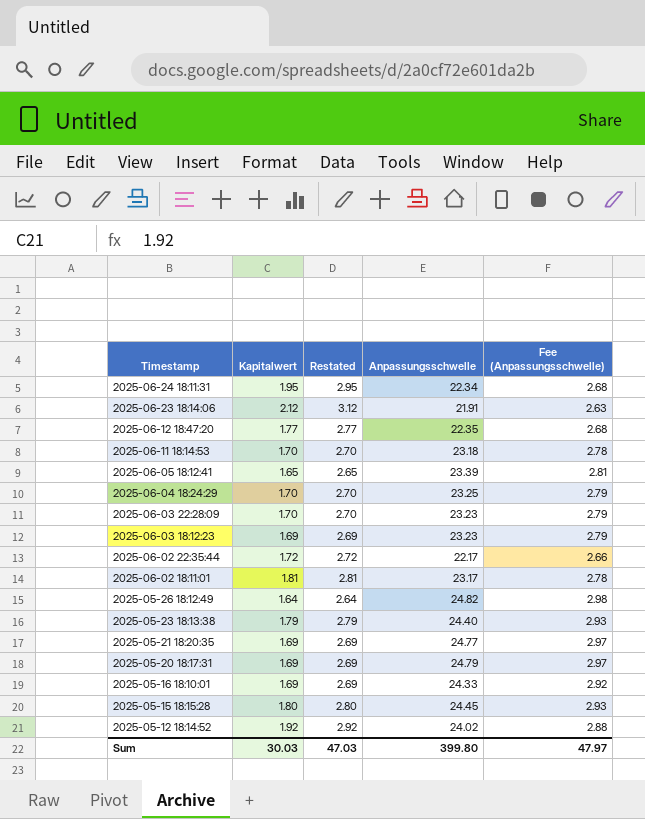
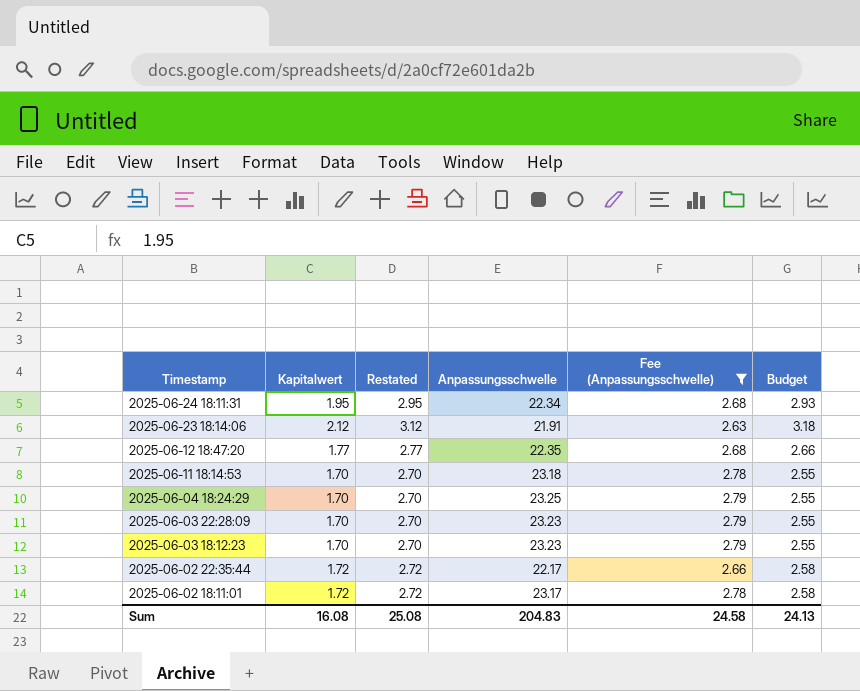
filter: none -> Fee (Anpassungsschwelle) <= 2.79
column Budget | formula: none -> [Kapitalwert] * 1.5
2025-06-03 18:12:23 | Kapitalwert: 1.69 -> 1.70
2025-06-03 18:12:23 | Restated: 2.69 -> 2.70
2025-06-02 18:11:01 | Kapitalwert: 1.81 -> 1.72
2025-06-02 18:11:01 | Restated: 2.81 -> 2.72
Sum | Kapitalwert: 30.03 -> 16.08
Sum | Restated: 47.03 -> 25.08
Sum | Anpassungsschwelle: 399.80 -> 204.83
Sum | Fee (Anpassungsschwelle): 47.97 -> 24.58

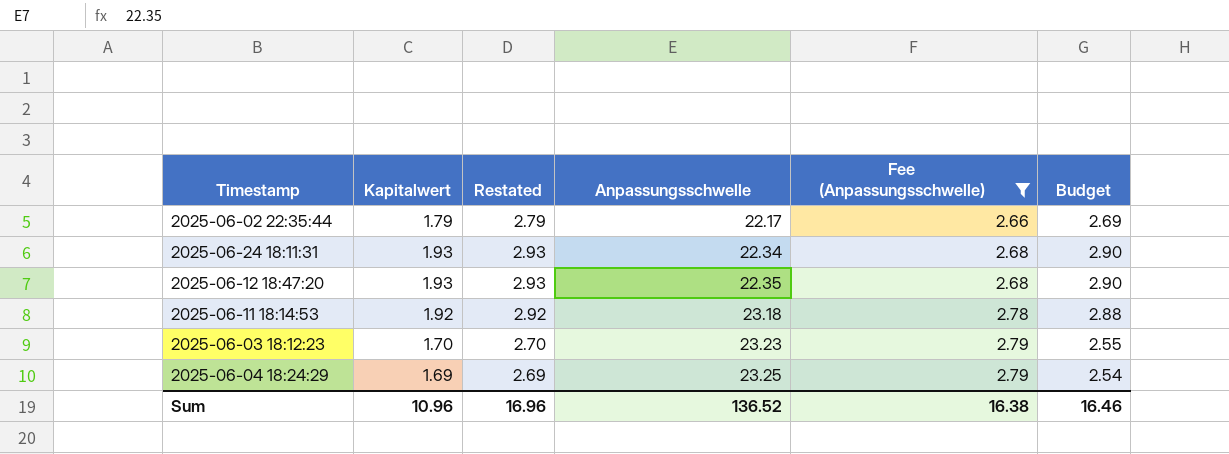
row order: Timestamp descending -> Anpassungsschwelle ascending
row 2025-06-23 18:14:06: 2.12 | 3.12 | 21.91 | 2.63 | 3.18 -> none
row 2025-06-03 22:28:09: 1.70 | 2.70 | 23.23 | 2.79 | 2.55 -> none
row 2025-06-02 18:11:01: 1.72 | 2.72 | 23.17 | 2.78 | 2.58 -> none
2025-06-02 22:35:44 | Kapitalwert: 1.72 -> 1.79
2025-06-02 22:35:44 | Restated: 2.72 -> 2.79
2025-06-02 22:35:44 | Budget: 2.58 -> 2.69
2025-06-24 18:11:31 | Kapitalwert: 1.95 -> 1.93
2025-06-24 18:11:31 | Restated: 2.95 -> 2.93
2025-06-24 18:11:31 | Budget: 2.93 -> 2.90
2025-06-12 18:47:20 | Kapitalwert: 1.77 -> 1.93
2025-06-12 18:47:20 | Restated: 2.77 -> 2.93
2025-06-12 18:47:20 | Budget: 2.66 -> 2.90
2025-06-11 18:14:53 | Kapitalwert: 1.70 -> 1.92
2025-06-11 18:14:53 | Restated: 2.70 -> 2.92
2025-06-11 18:14:53 | Budget: 2.55 -> 2.88
2025-06-04 18:24:29 | Kapitalwert: 1.70 -> 1.69
2025-06-04 18:24:29 | Restated: 2.70 -> 2.69
2025-06-04 18:24:29 | Budget: 2.55 -> 2.54
Sum | Kapitalwert: 16.08 -> 10.96
Sum | Restated: 25.08 -> 16.96
Sum | Anpassungsschwelle: 204.83 -> 136.52
Sum | Fee (Anpassungsschwelle): 24.58 -> 16.38
Sum | Budget: 24.13 -> 16.46

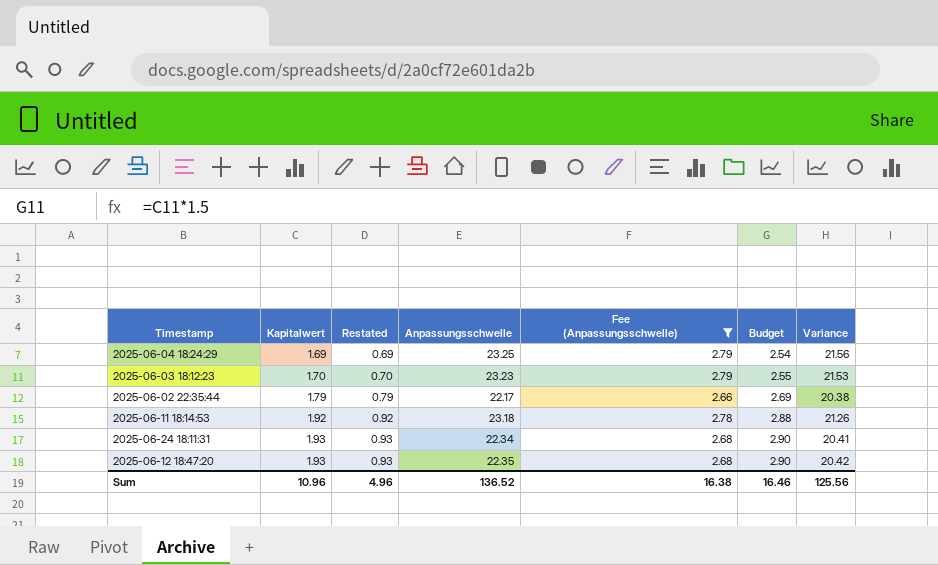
row order: Anpassungsschwelle ascending -> Kapitalwert ascending
column Restated | formula: [Kapitalwert] + 1 -> [Kapitalwert] - 1
column Variance | formula: none -> [Anpassungsschwelle] - [Kapitalwert]
Sum | Restated: 16.96 -> 4.96

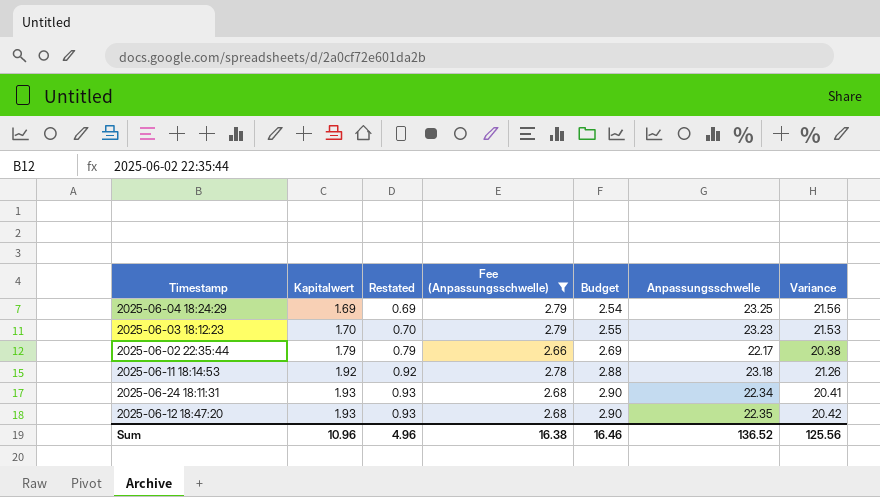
column Anpassungsschwelle | position: 4 -> 6

